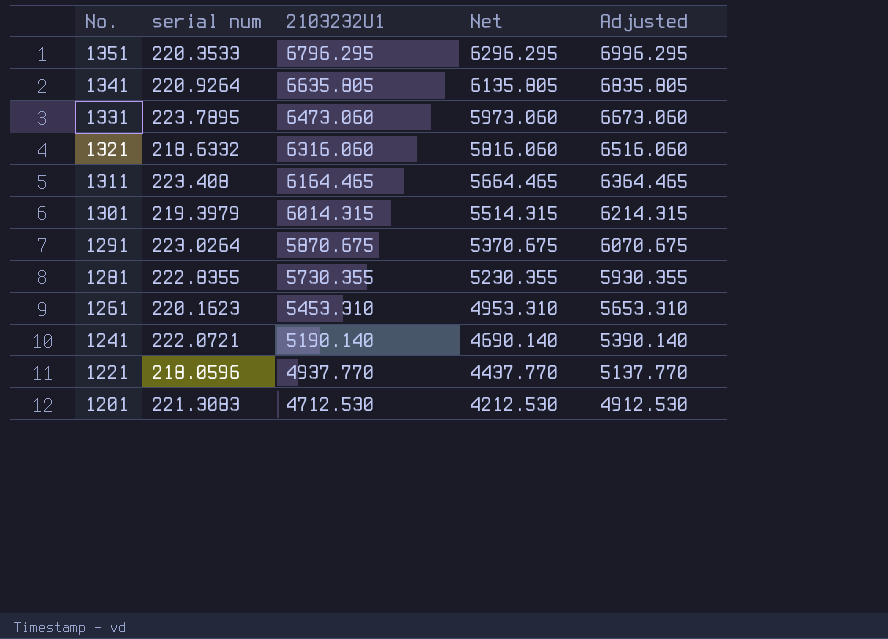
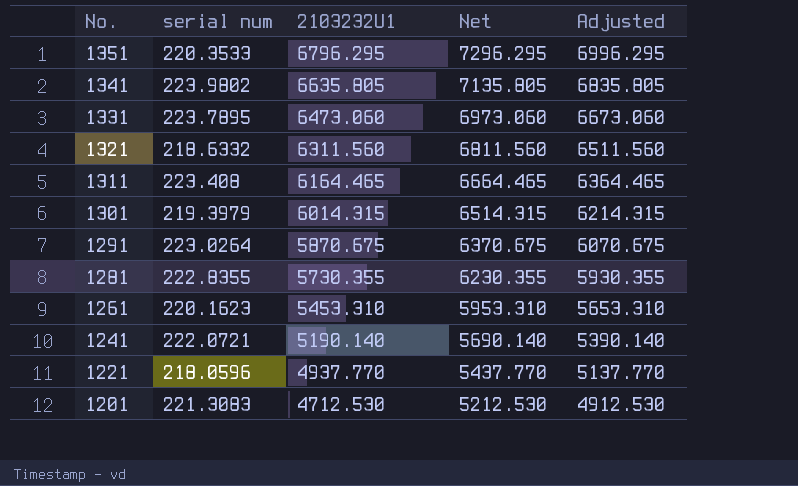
column Net | formula: [2103232U1] - 500 -> [2103232U1] + 500
1341 | serial num: 220.9264 -> 223.9802
1321 | 2103232U1: 6316.060 -> 6311.560
1321 | Adjusted: 6516.060 -> 6511.560

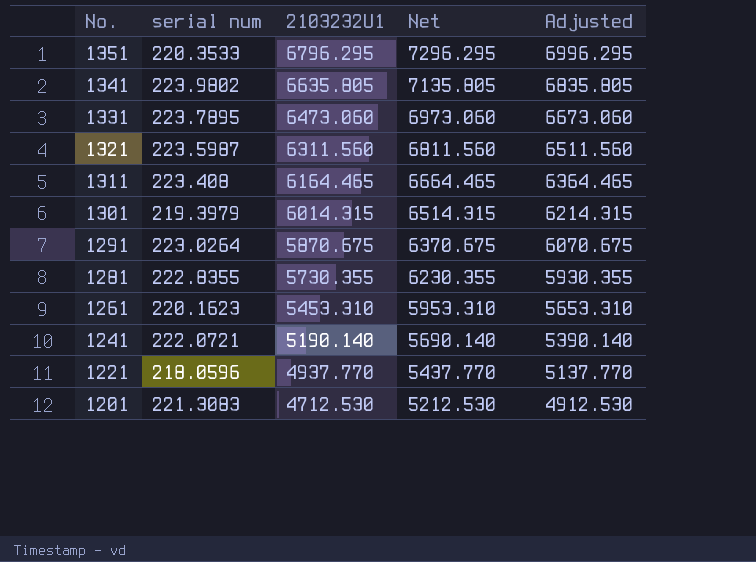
1321 | serial num: 218.6332 -> 223.5987

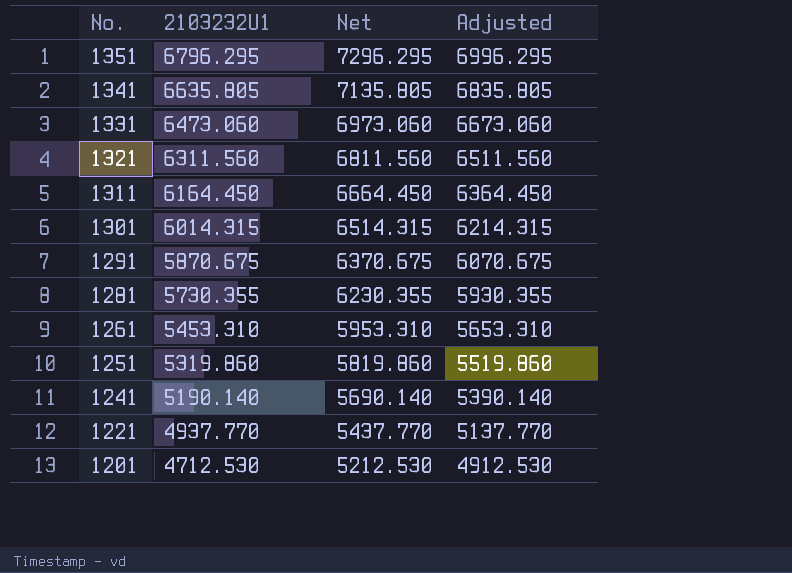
column serial num | position: 2 -> none
1311 | 2103232U1: 6164.465 -> 6164.450
1311 | Net: 6664.465 -> 6664.450
1311 | Adjusted: 6364.465 -> 6364.450
row 1251: none -> 5319.860 | 5819.860 | 5519.860

